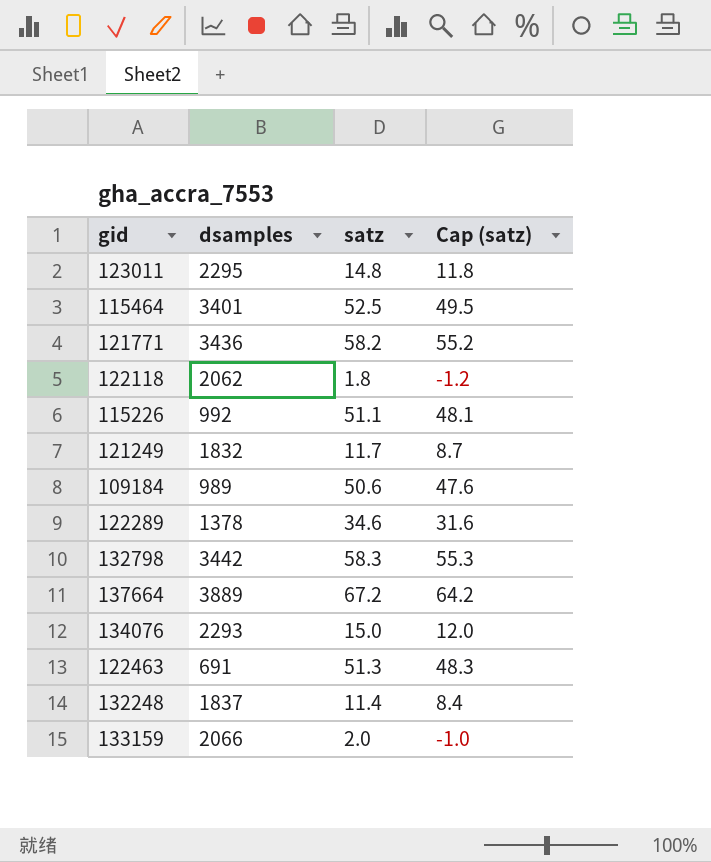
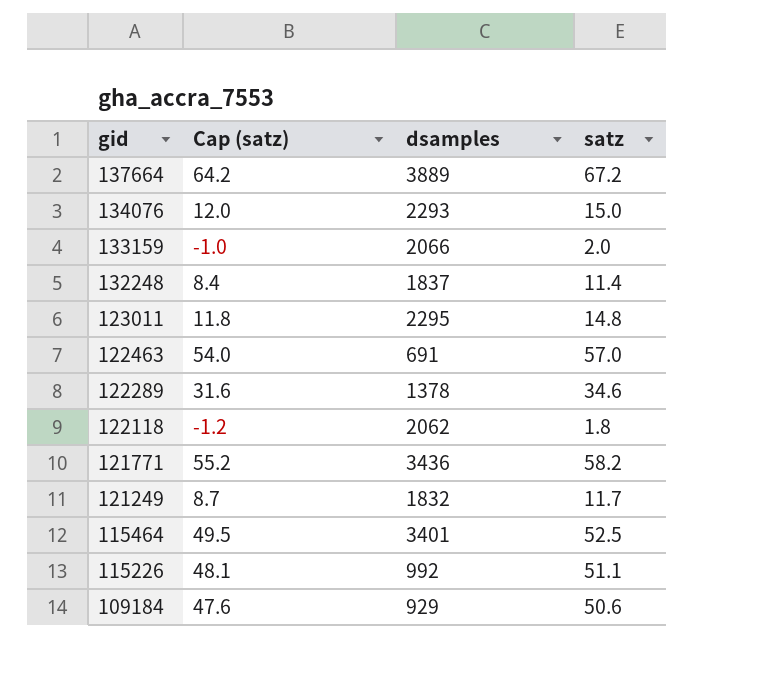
row order: none -> gid descending
column Cap (satz) | position: 4 -> 2
row 132798: 3442 | 58.3 | 55.3 -> none
122463 | Cap (satz): 48.3 -> 54.0
122463 | satz: 51.3 -> 57.0
109184 | dsamples: 989 -> 929

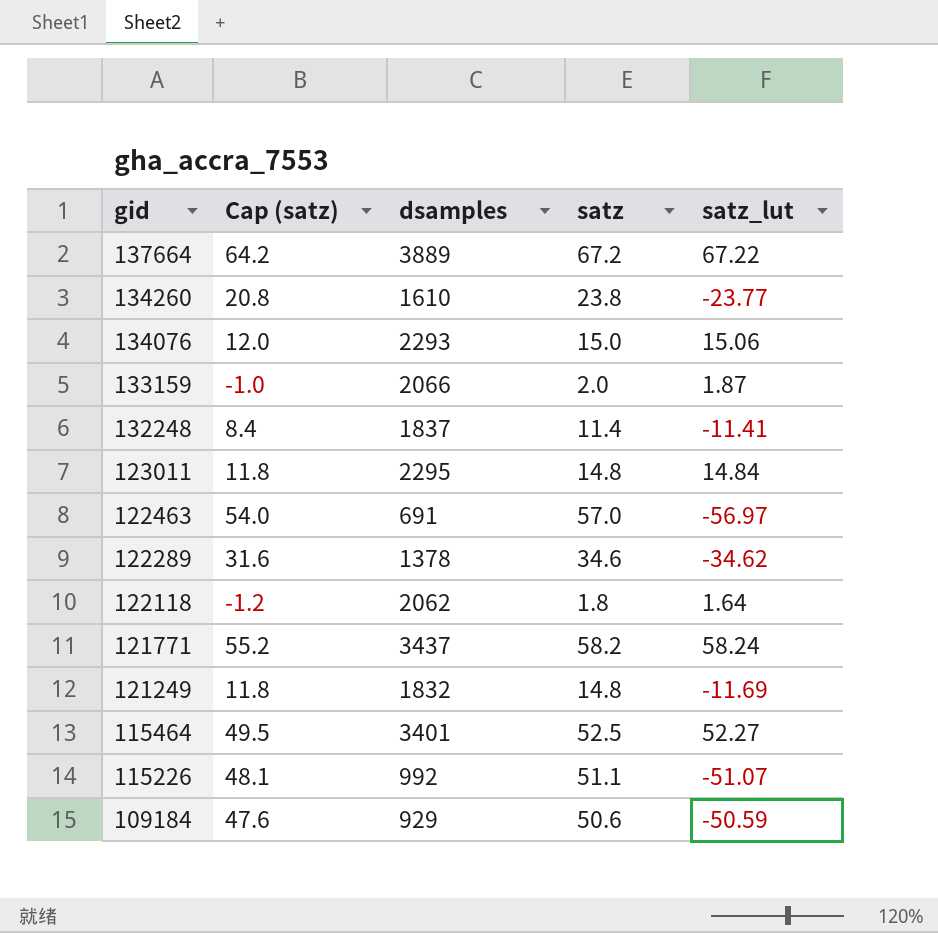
column satz_lut | position: none -> 5
row 134260: none -> 20.8 | 1610 | 23.8 | -23.77
121771 | dsamples: 3436 -> 3437
121249 | Cap (satz): 8.7 -> 11.8
121249 | satz: 11.7 -> 14.8

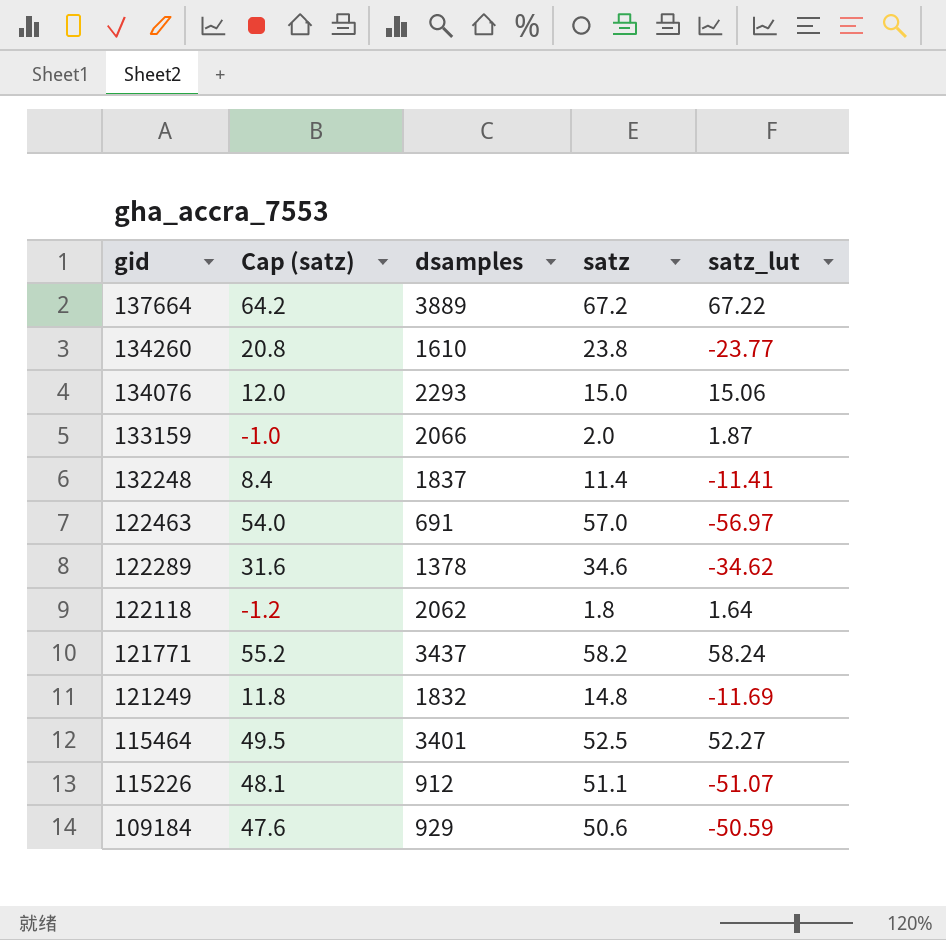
row 123011: 11.8 | 2295 | 14.8 | 14.84 -> none
115226 | dsamples: 992 -> 912

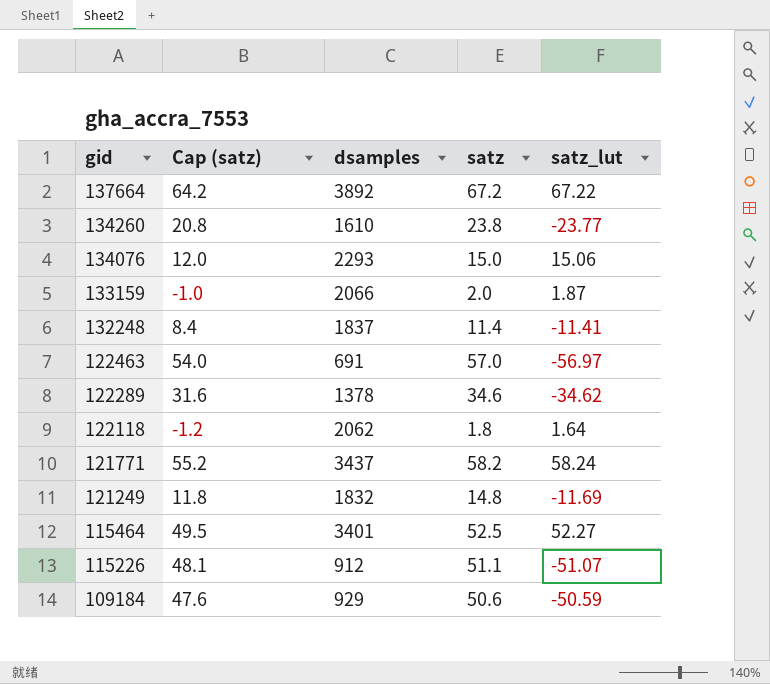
137664 | dsamples: 3889 -> 3892

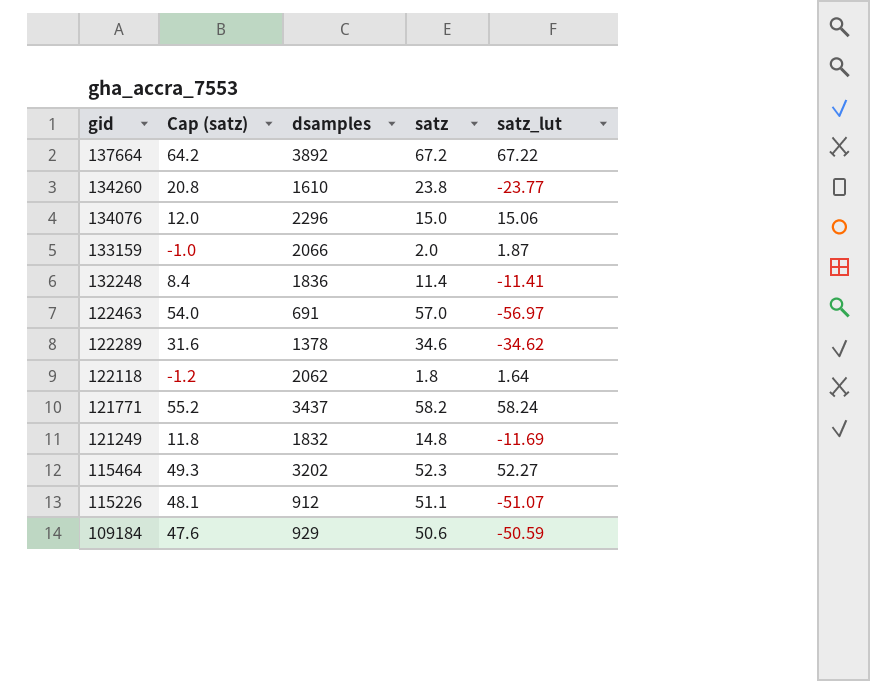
134076 | dsamples: 2293 -> 2296
132248 | dsamples: 1837 -> 1836
115464 | Cap (satz): 49.5 -> 49.3
115464 | dsamples: 3401 -> 3202
115464 | satz: 52.5 -> 52.3

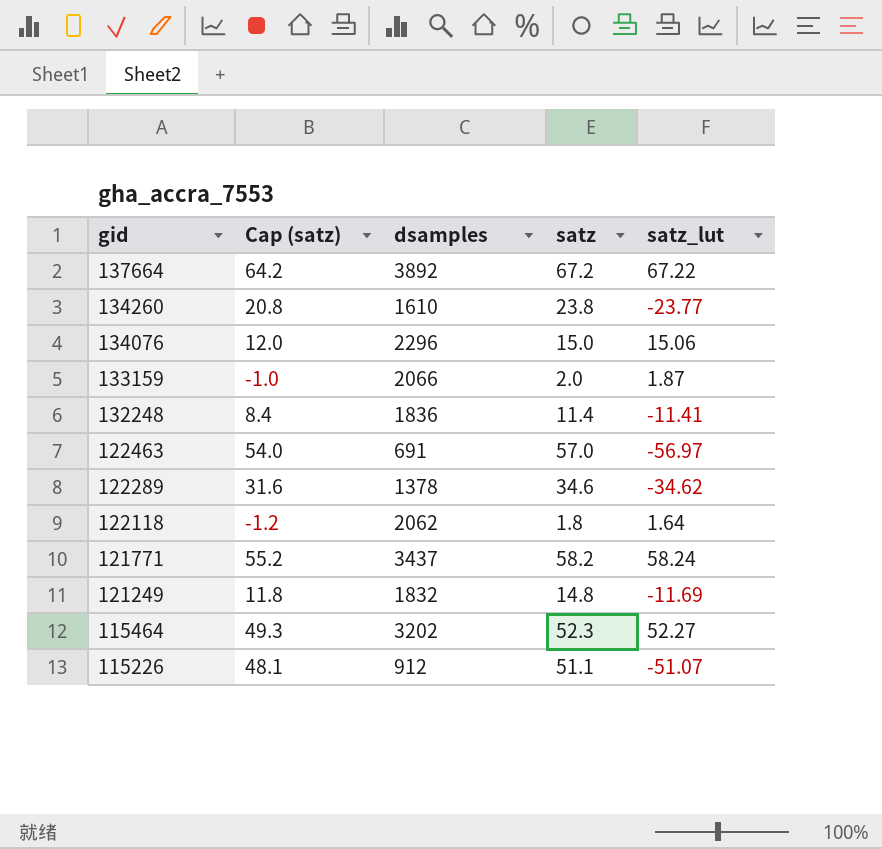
row 109184: 47.6 | 929 | 50.6 | -50.59 -> none

